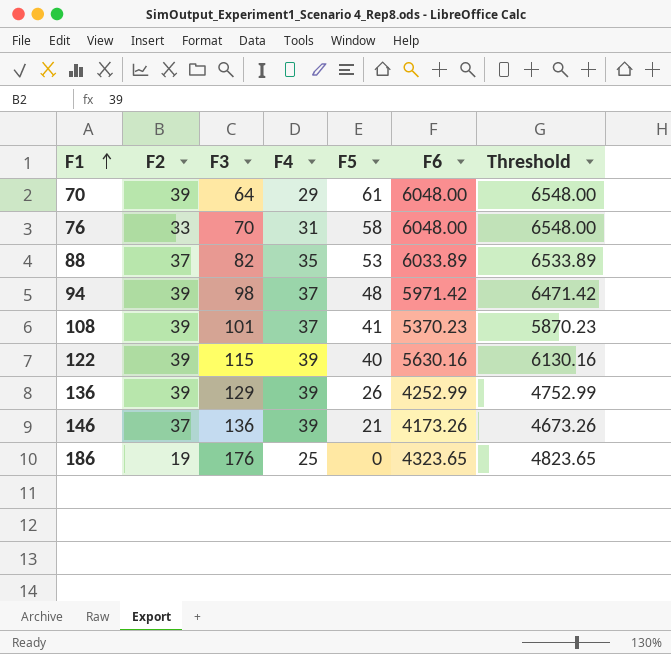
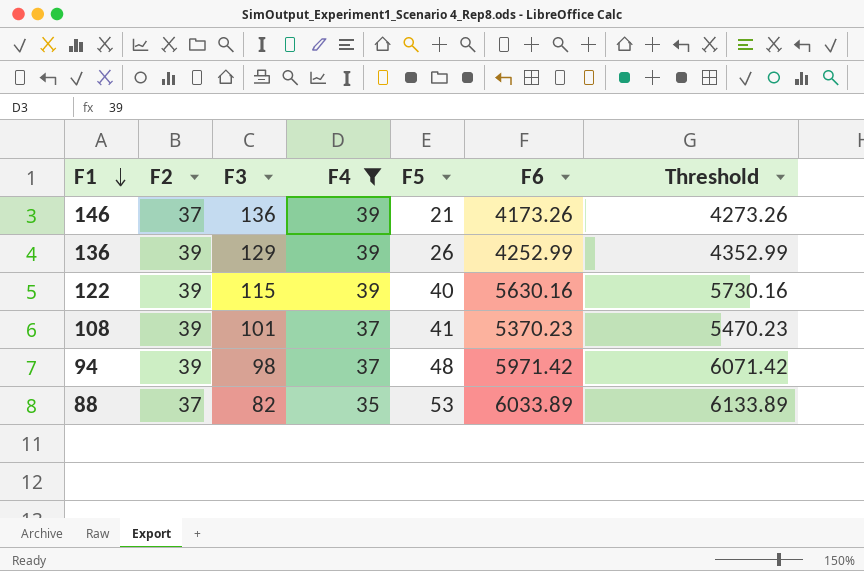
filter: none -> F4 >= 35
row order: F1 ascending -> F1 descending
column Threshold | formula: [F6] + 500 -> [F6] + 100

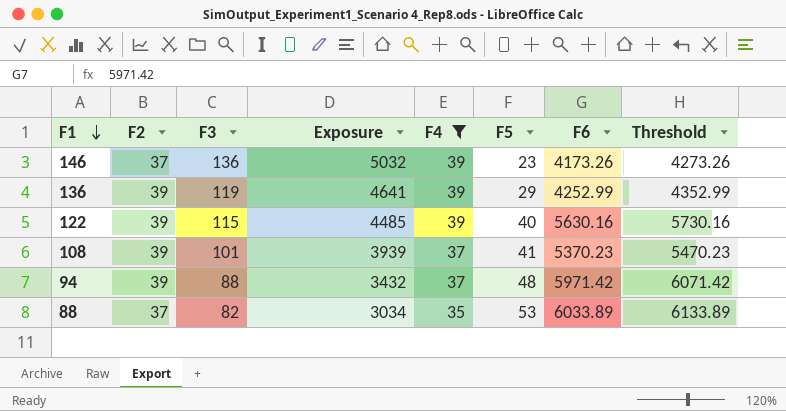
column Exposure | formula: none -> [F2] * [F3]
146 | F5: 21 -> 23
136 | F3: 129 -> 119
136 | F5: 26 -> 29
94 | F3: 98 -> 88

